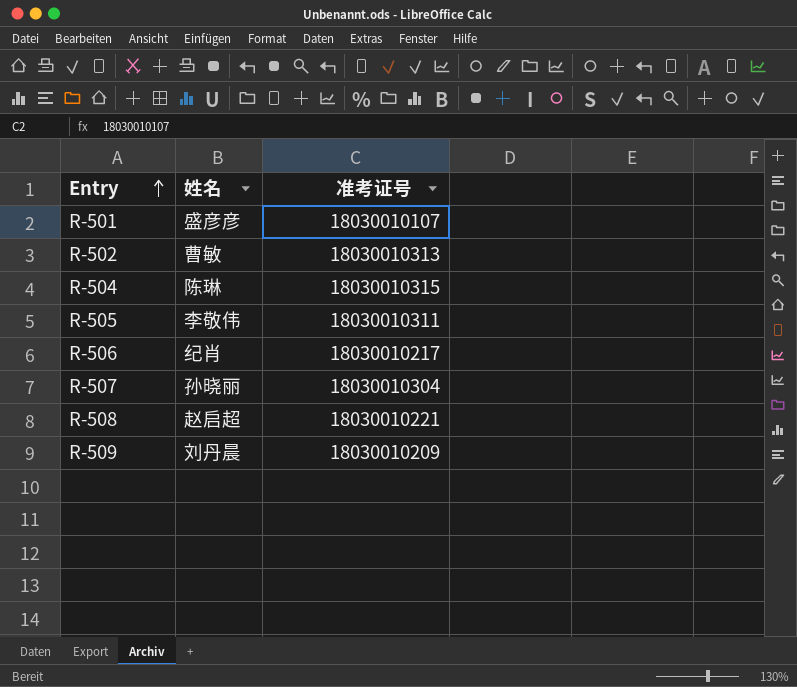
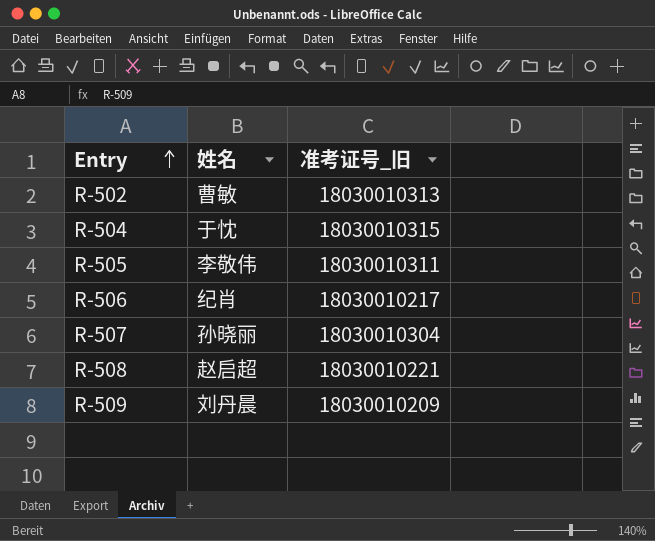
column name: 准考证号 -> 准考证号_旧
row R-501: 盛彦彦 | 18030010107 -> none
R-504 | 姓名: 陈琳 -> 于忱

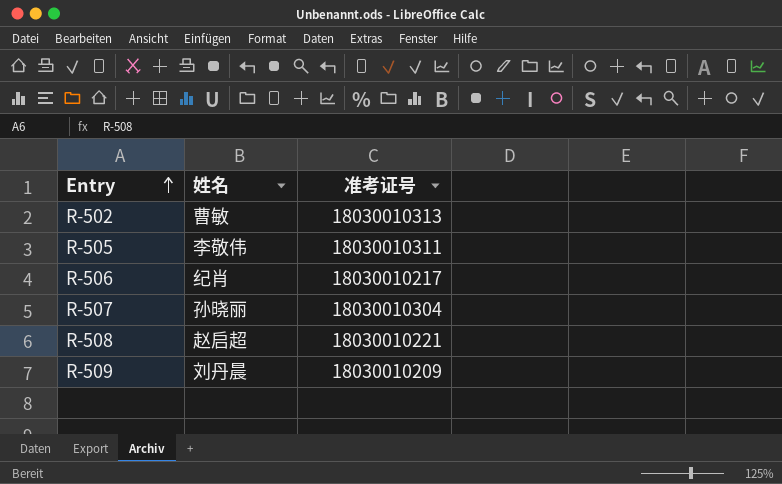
column name: 准考证号_旧 -> 准考证号
row R-504: 于忱 | 18030010315 -> none

